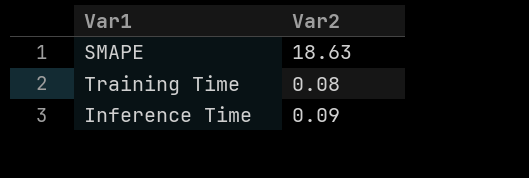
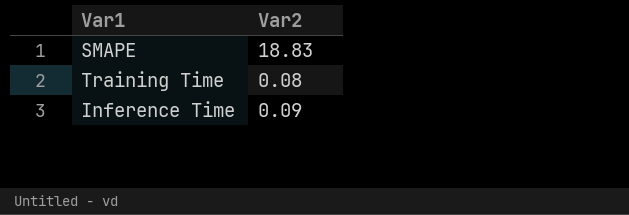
SMAPE | Var2: 18.63 -> 18.83

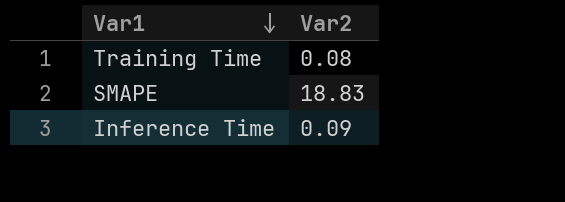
row order: none -> Var1 descending

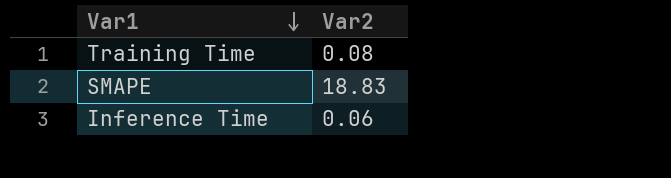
Inference Time | Var2: 0.09 -> 0.06

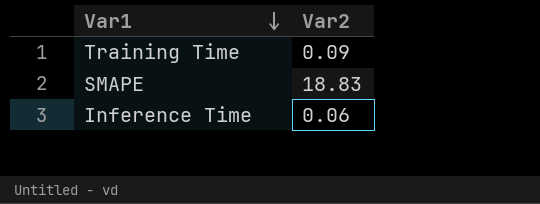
Training Time | Var2: 0.08 -> 0.09

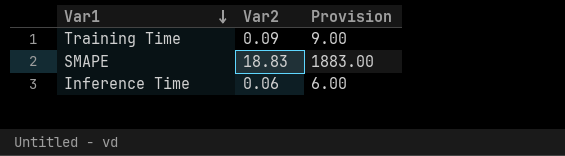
column Provision | formula: none -> [Var2] * 100

